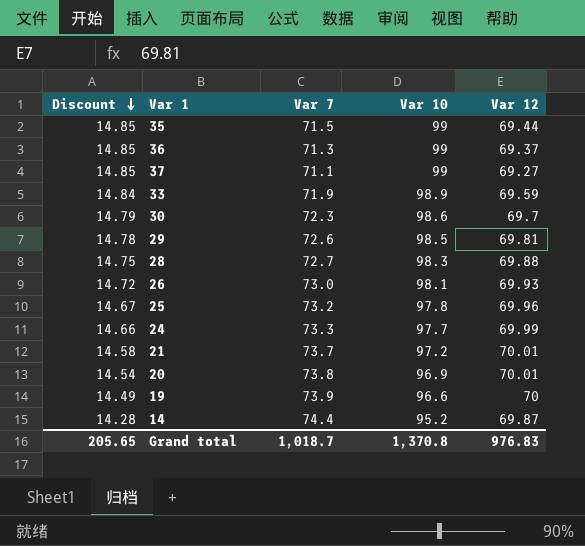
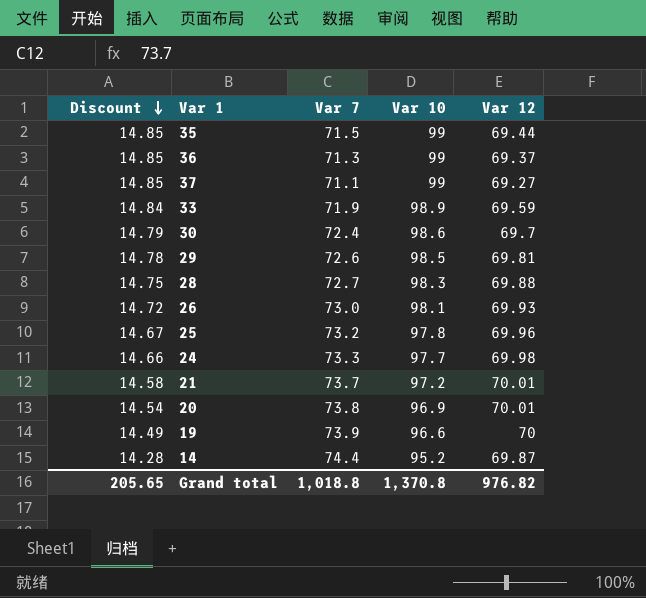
30 | Var 7: 72.3 -> 72.4
24 | Var 12: 69.99 -> 69.98
Grand total | Var 7: 1,018.7 -> 1,018.8
Grand total | Var 12: 976.83 -> 976.82

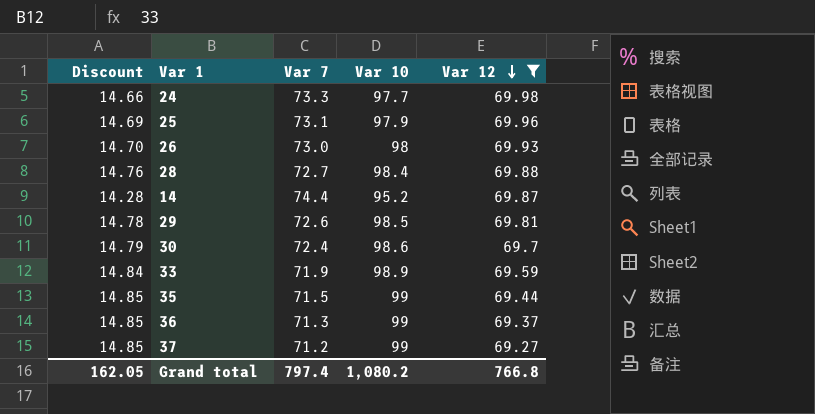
filter: none -> Var 12 <= 69.98
row order: Discount descending -> Var 12 descending
25 | Discount: 14.67 -> 14.69
25 | Var 7: 73.2 -> 73.1
25 | Var 10: 97.8 -> 97.9
26 | Discount: 14.72 -> 14.70
26 | Var 10: 98.1 -> 98
28 | Discount: 14.75 -> 14.76
28 | Var 10: 98.3 -> 98.4
37 | Var 7: 71.1 -> 71.2
Grand total | Discount: 205.65 -> 162.05
Grand total | Var 7: 1,018.8 -> 797.4
Grand total | Var 10: 1,370.8 -> 1,080.2
Grand total | Var 12: 976.82 -> 766.8

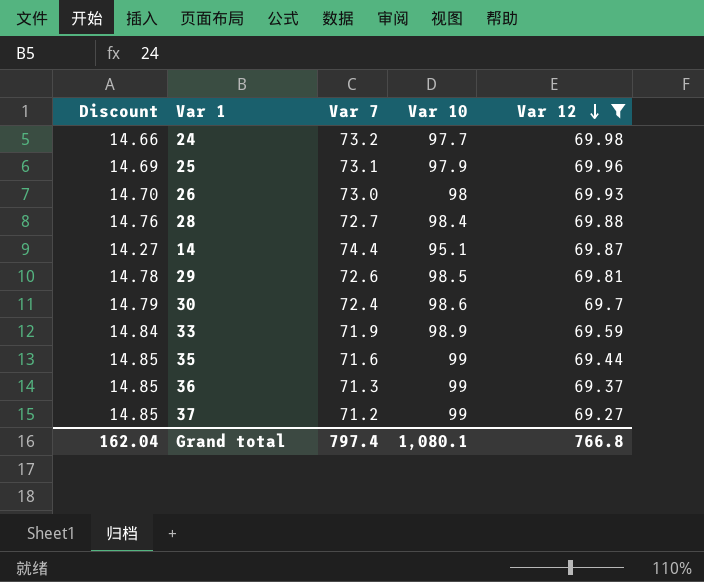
24 | Var 7: 73.3 -> 73.2
14 | Discount: 14.28 -> 14.27
14 | Var 10: 95.2 -> 95.1
35 | Var 7: 71.5 -> 71.6
Grand total | Discount: 162.05 -> 162.04
Grand total | Var 10: 1,080.2 -> 1,080.1

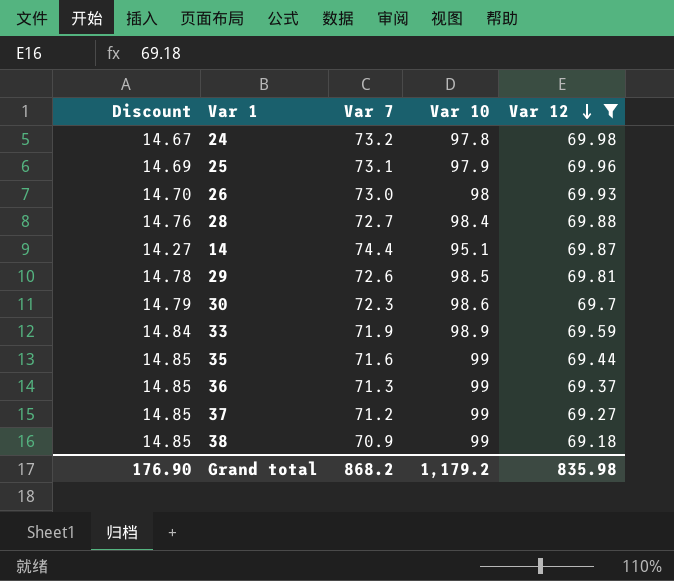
24 | Discount: 14.66 -> 14.67
24 | Var 10: 97.7 -> 97.8
30 | Var 7: 72.4 -> 72.3
row 38: none -> 14.85 | 70.9 | 99 | 69.18
Grand total | Discount: 162.04 -> 176.90
Grand total | Var 7: 797.4 -> 868.2
Grand total | Var 10: 1,080.1 -> 1,179.2
Grand total | Var 12: 766.8 -> 835.98

